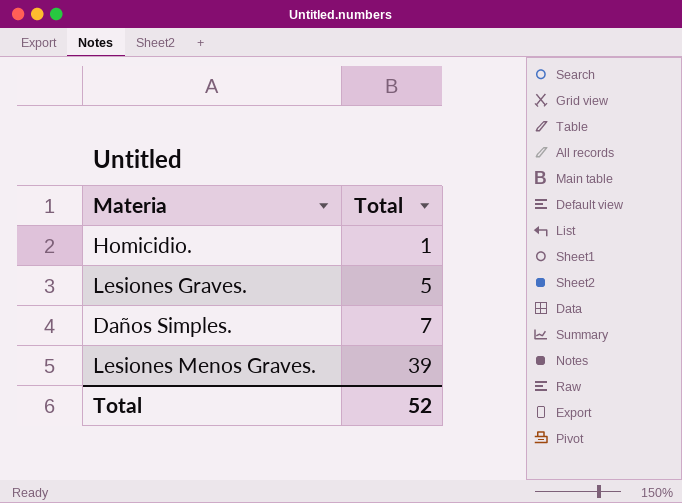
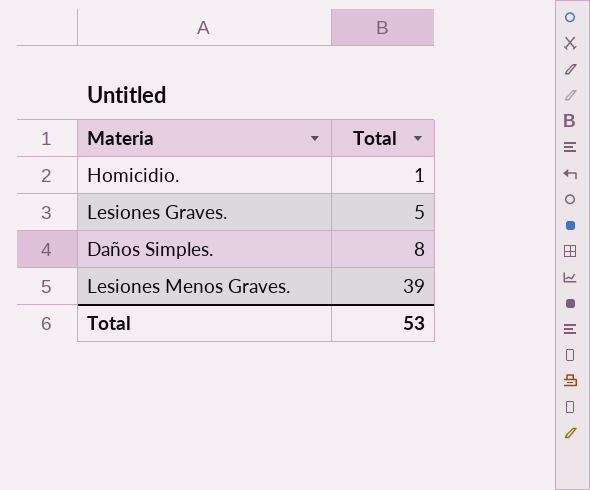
Daños Simples. | Total: 7 -> 8
Total | Total: 52 -> 53

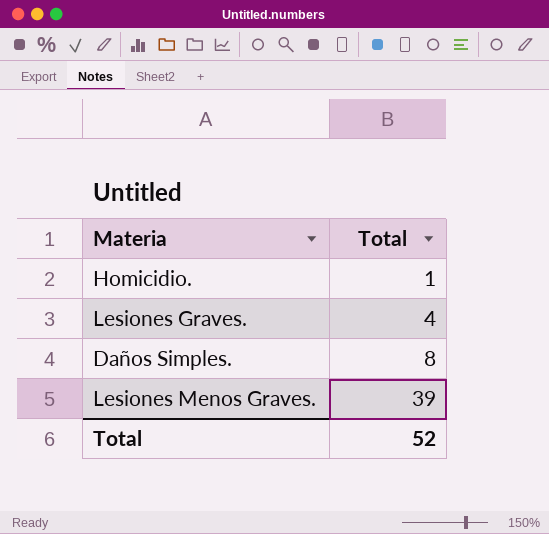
Lesiones Graves. | Total: 5 -> 4
Total | Total: 53 -> 52

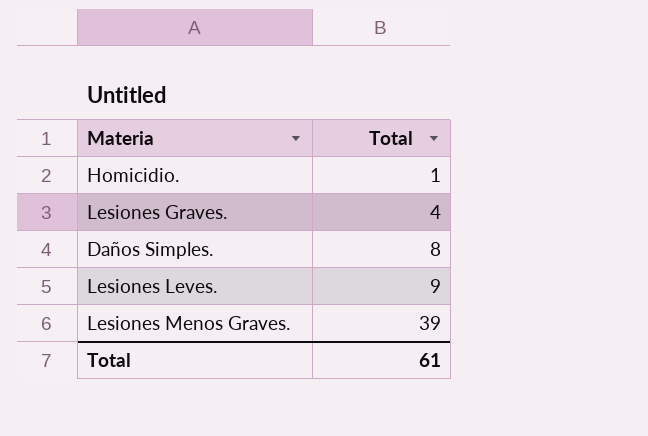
row Lesiones Leves.: none -> 9
Total | Total: 52 -> 61

